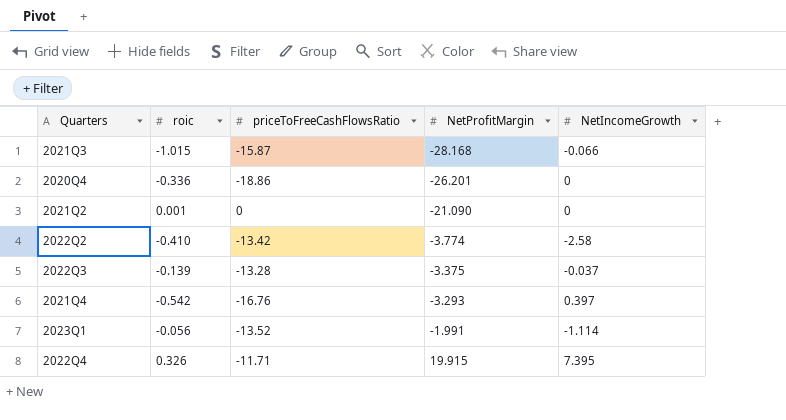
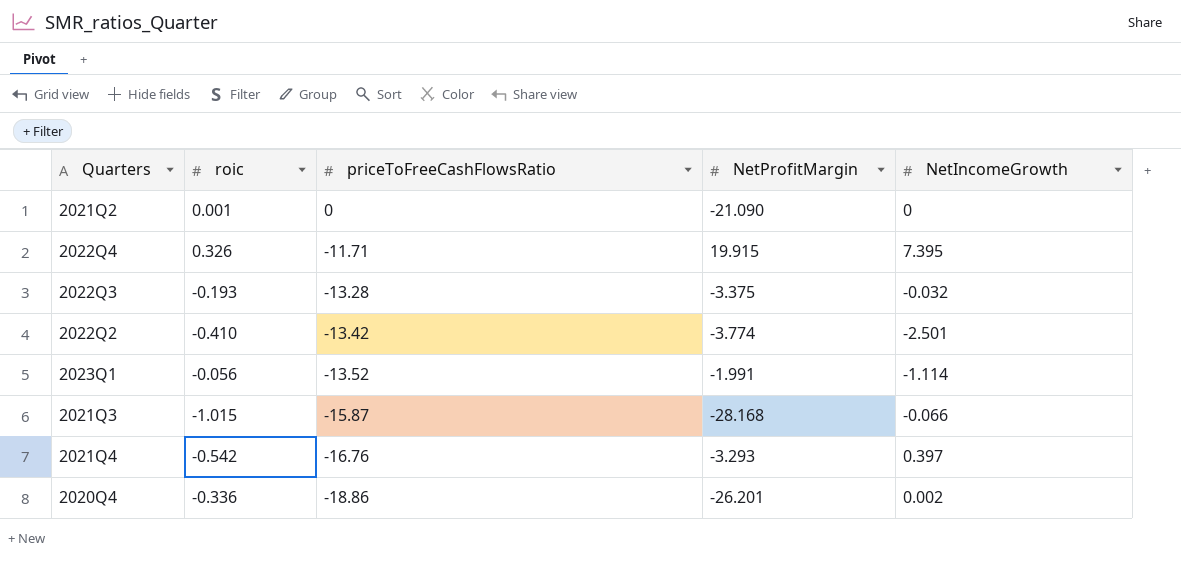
row order: NetProfitMargin ascending -> priceToFreeCashFlowsRatio descending
2022Q3 | roic: -0.139 -> -0.193
2022Q3 | NetIncomeGrowth: -0.037 -> -0.032
2022Q2 | NetIncomeGrowth: -2.58 -> -2.501
2020Q4 | NetIncomeGrowth: 0 -> 0.002

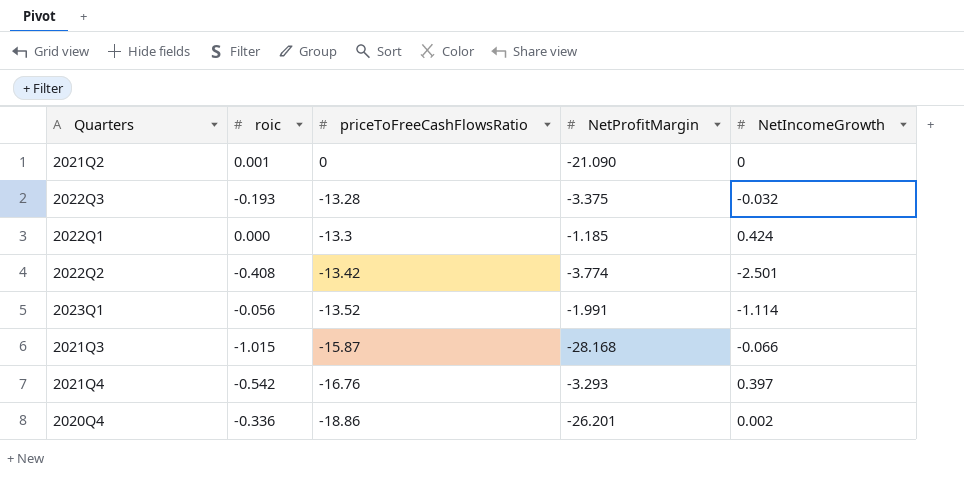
row 2022Q4: 0.326 | -11.71 | 19.915 | 7.395 -> none
row 2022Q1: none -> 0.000 | -13.3 | -1.185 | 0.424
2022Q2 | roic: -0.410 -> -0.408

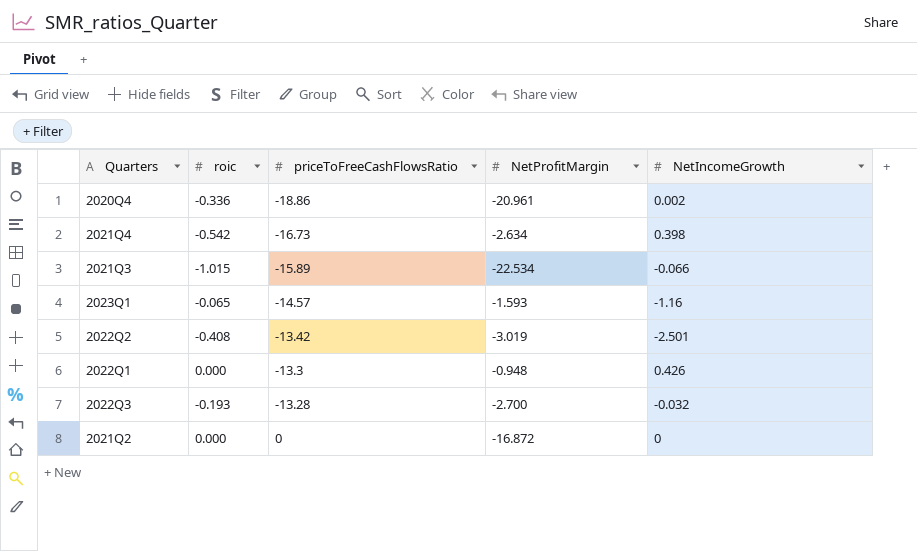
row order: priceToFreeCashFlowsRatio descending -> priceToFreeCashFlowsRatio ascending
2020Q4 | NetProfitMargin: -26.201 -> -20.961
2021Q4 | priceToFreeCashFlowsRatio: -16.76 -> -16.73
2021Q4 | NetProfitMargin: -3.293 -> -2.634
2021Q4 | NetIncomeGrowth: 0.397 -> 0.398
2021Q3 | priceToFreeCashFlowsRatio: -15.87 -> -15.89
2021Q3 | NetProfitMargin: -28.168 -> -22.534
2023Q1 | roic: -0.056 -> -0.065
2023Q1 | priceToFreeCashFlowsRatio: -13.52 -> -14.57
2023Q1 | NetProfitMargin: -1.991 -> -1.593
2023Q1 | NetIncomeGrowth: -1.114 -> -1.16
2022Q2 | NetProfitMargin: -3.774 -> -3.019
2022Q1 | NetProfitMargin: -1.185 -> -0.948
2022Q1 | NetIncomeGrowth: 0.424 -> 0.426
2022Q3 | NetProfitMargin: -3.375 -> -2.700
2021Q2 | roic: 0.001 -> 0.000
2021Q2 | NetProfitMargin: -21.090 -> -16.872

